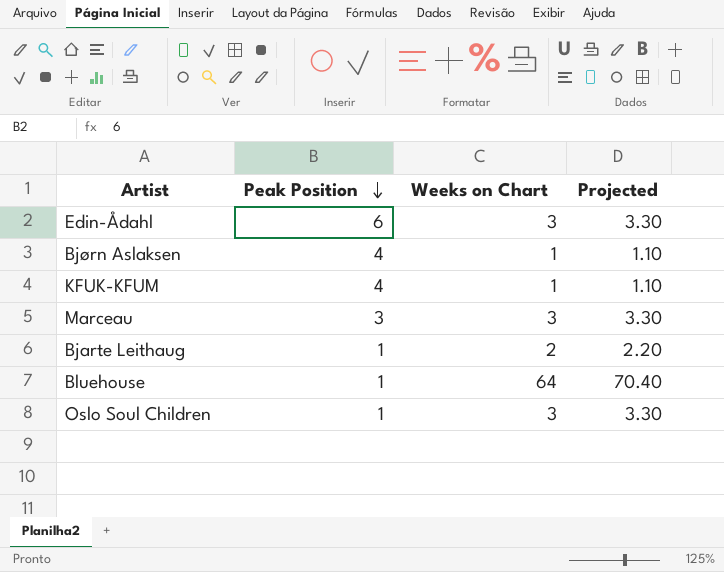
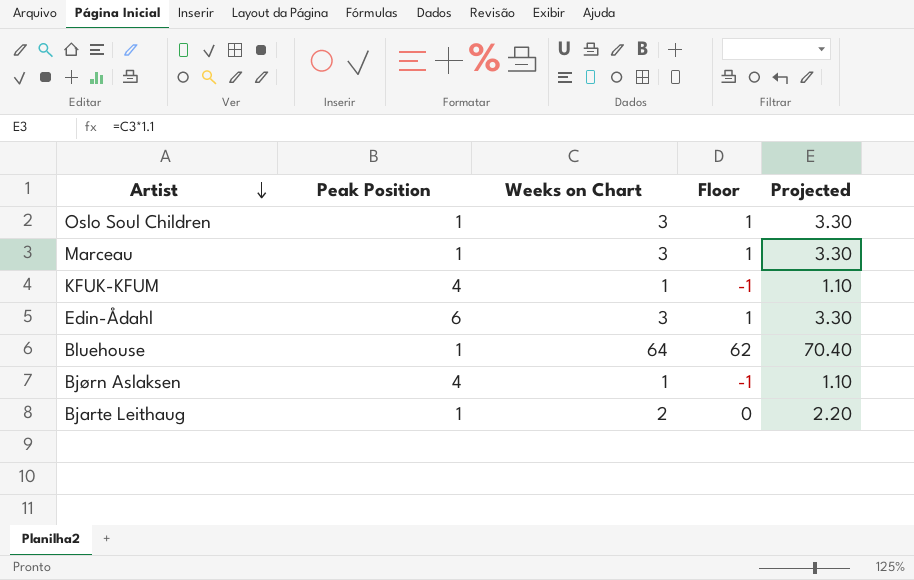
row order: Peak Position descending -> Artist descending
column Floor | formula: none -> [Weeks on Chart] - 2
Marceau | Peak Position: 3 -> 1

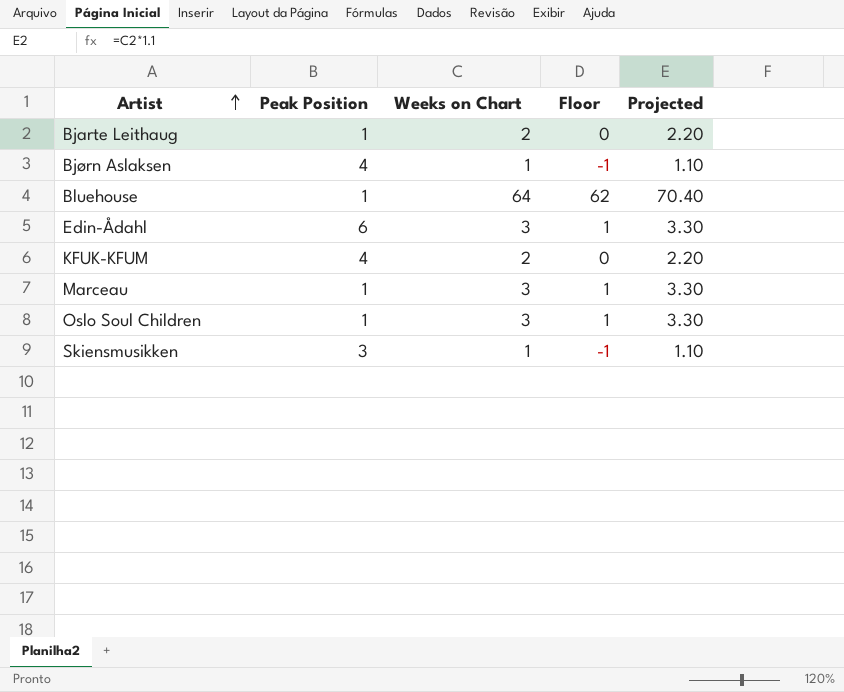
row order: Artist descending -> Artist ascending
KFUK-KFUM | Weeks on Chart: 1 -> 2
KFUK-KFUM | Floor: -1 -> 0
KFUK-KFUM | Projected: 1.10 -> 2.20
row Skiensmusikken: none -> 3 | 1 | -1 | 1.10

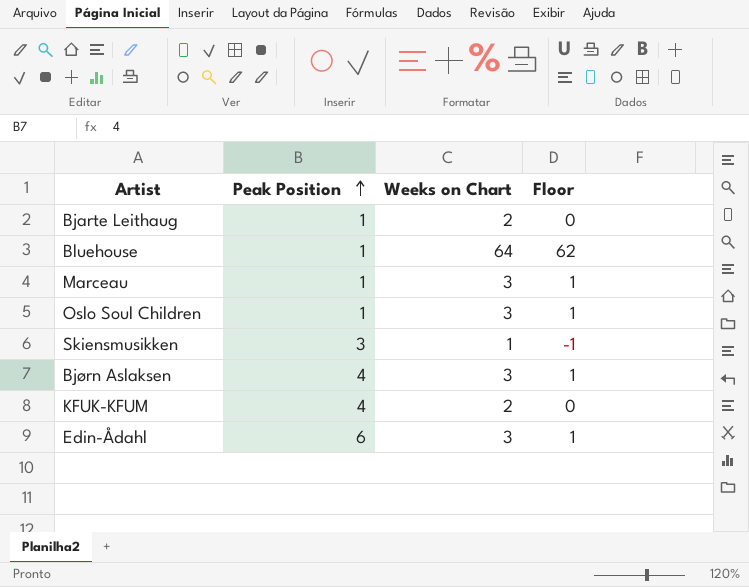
row order: Artist ascending -> Peak Position ascending
column Projected | formula: [Weeks on Chart] * 1.1 -> none
Bjørn Aslaksen | Weeks on Chart: 1 -> 3
Bjørn Aslaksen | Floor: -1 -> 1

